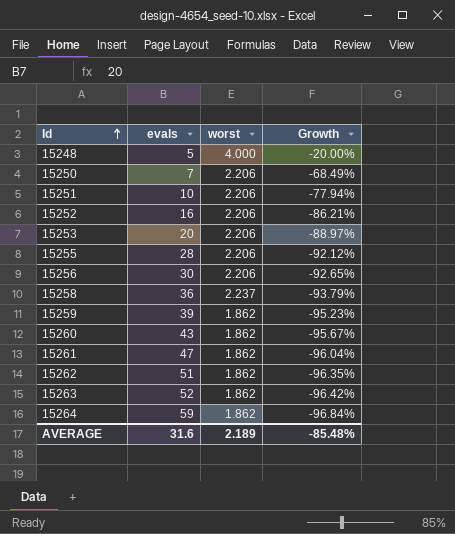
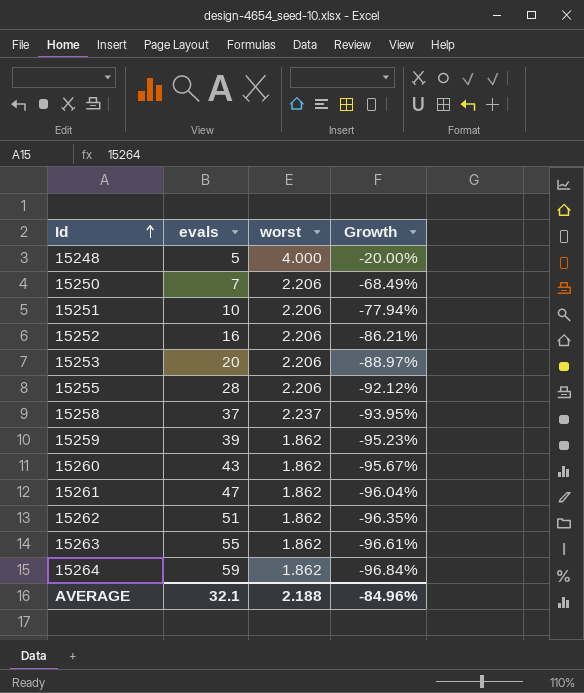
row 15256: 30 | 2.206 | -92.65% -> none
15258 | evals: 36 -> 37
15258 | Growth: -93.79% -> -93.95%
15263 | evals: 52 -> 55
15263 | Growth: -96.42% -> -96.61%
AVERAGE | evals: 31.6 -> 32.1
AVERAGE | worst: 2.189 -> 2.188
AVERAGE | Growth: -85.48% -> -84.96%

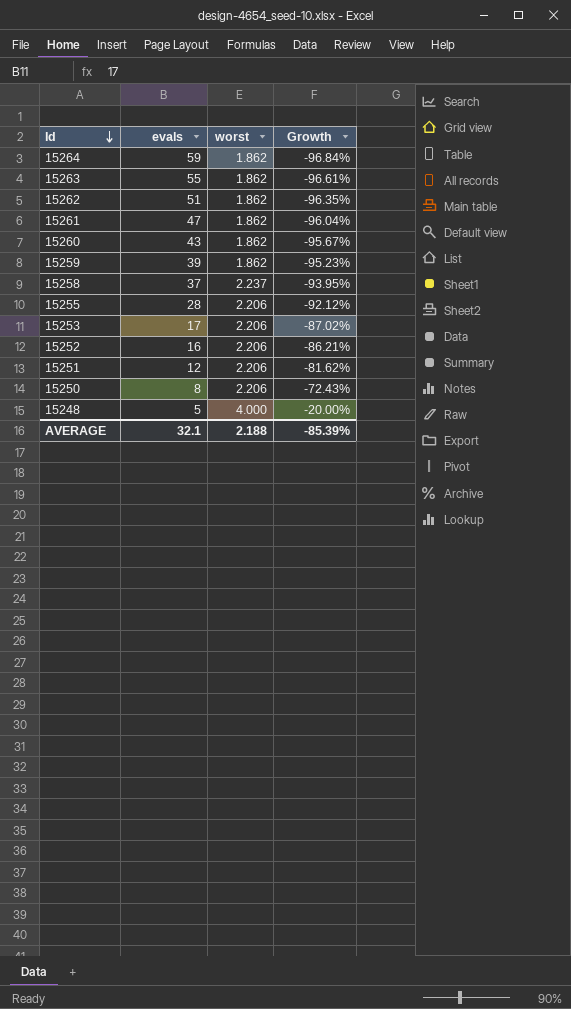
row order: Id ascending -> Id descending
15253 | evals: 20 -> 17
15253 | Growth: -88.97% -> -87.02%
15251 | evals: 10 -> 12
15251 | Growth: -77.94% -> -81.62%
15250 | evals: 7 -> 8
15250 | Growth: -68.49% -> -72.43%
AVERAGE | Growth: -84.96% -> -85.39%

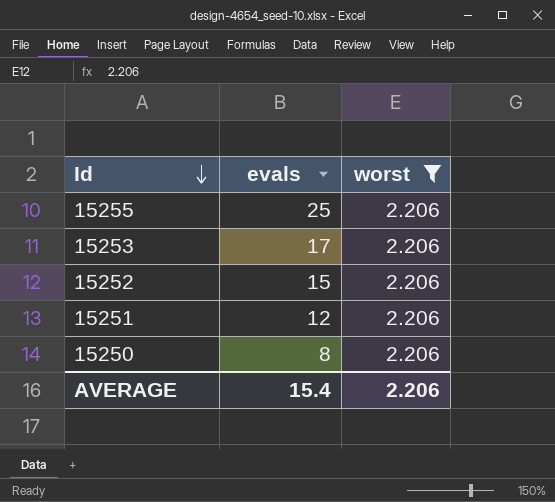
filter: none -> worst = 2.206
column Growth | formula: ([worst] - [evals]) / [evals] -> none
15255 | evals: 28 -> 25
15252 | evals: 16 -> 15
AVERAGE | evals: 32.1 -> 15.4
AVERAGE | worst: 2.188 -> 2.206

